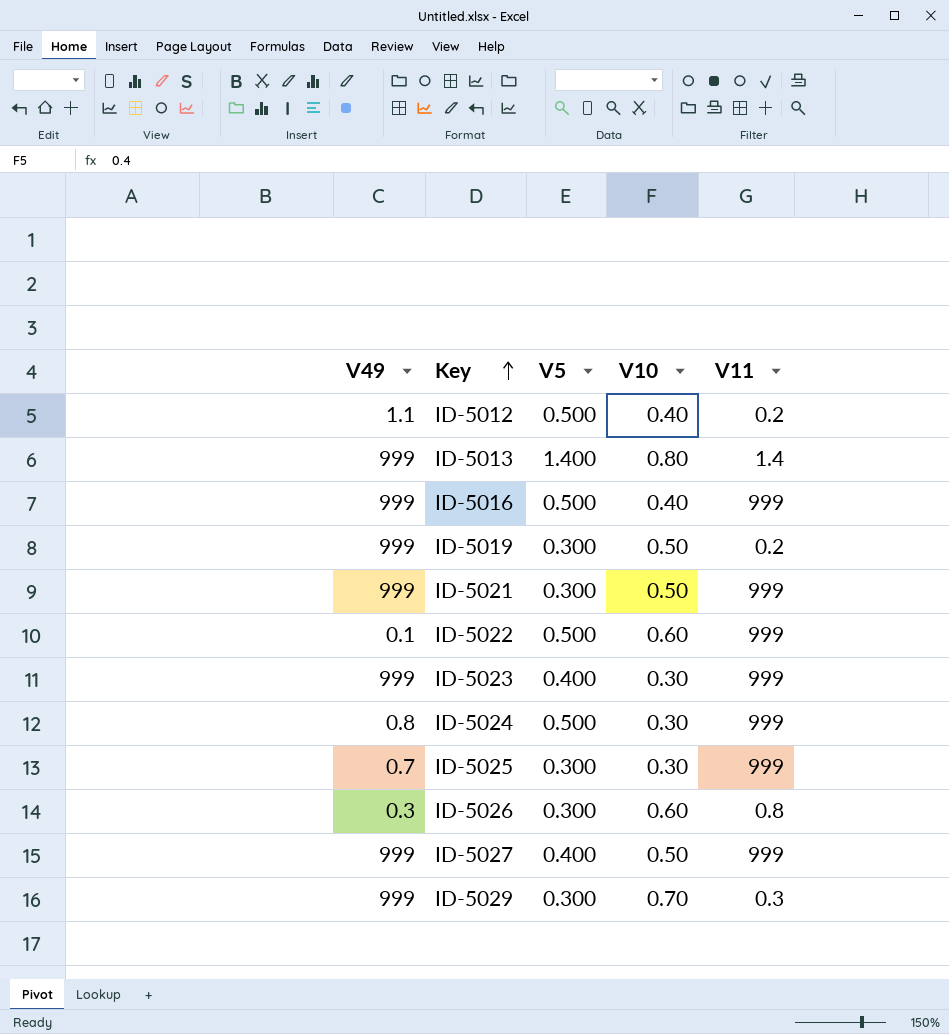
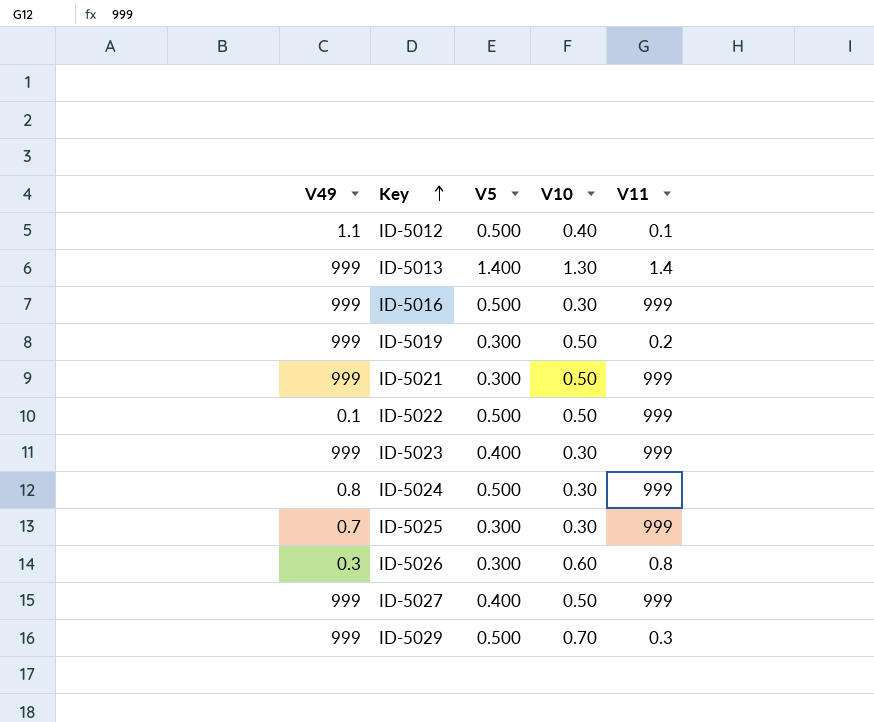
ID-5012 | V11: 0.2 -> 0.1
ID-5013 | V10: 0.80 -> 1.30
ID-5016 | V10: 0.40 -> 0.30
ID-5022 | V10: 0.60 -> 0.50
ID-5029 | V5: 0.300 -> 0.500

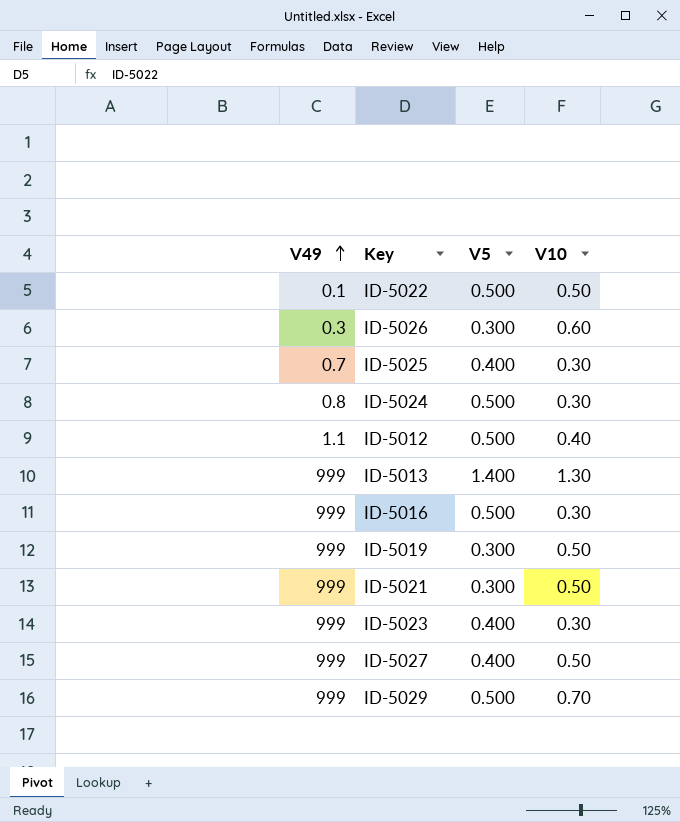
row order: Key ascending -> V49 ascending
column V11 | position: 5 -> none
ID-5025 | V5: 0.300 -> 0.400

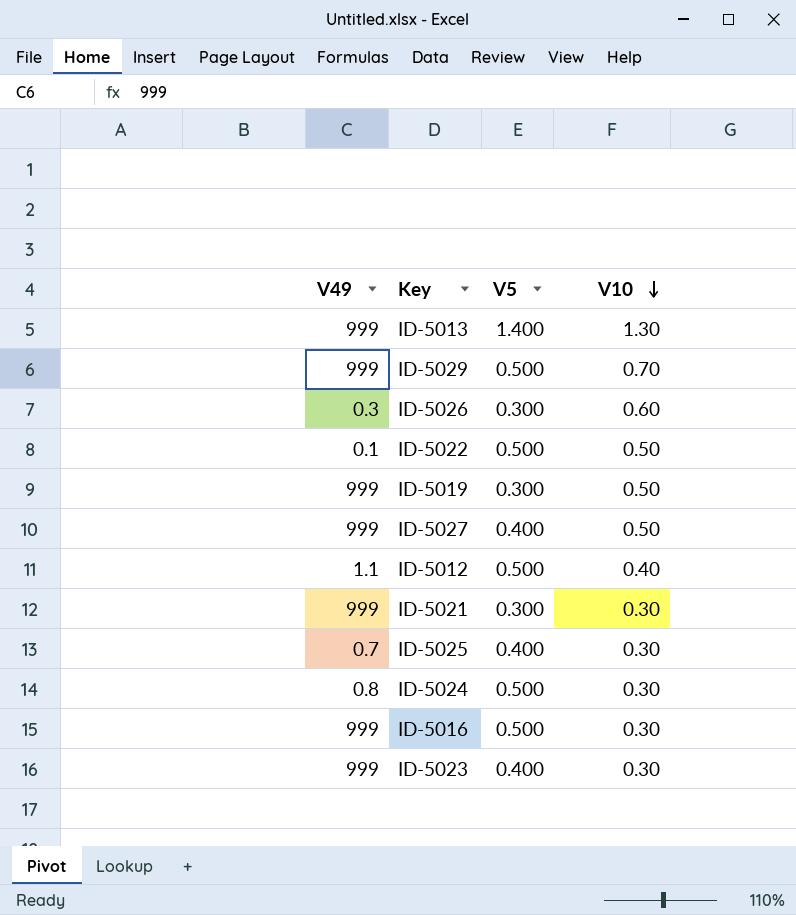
row order: V49 ascending -> V10 descending
ID-5021 | V10: 0.50 -> 0.30

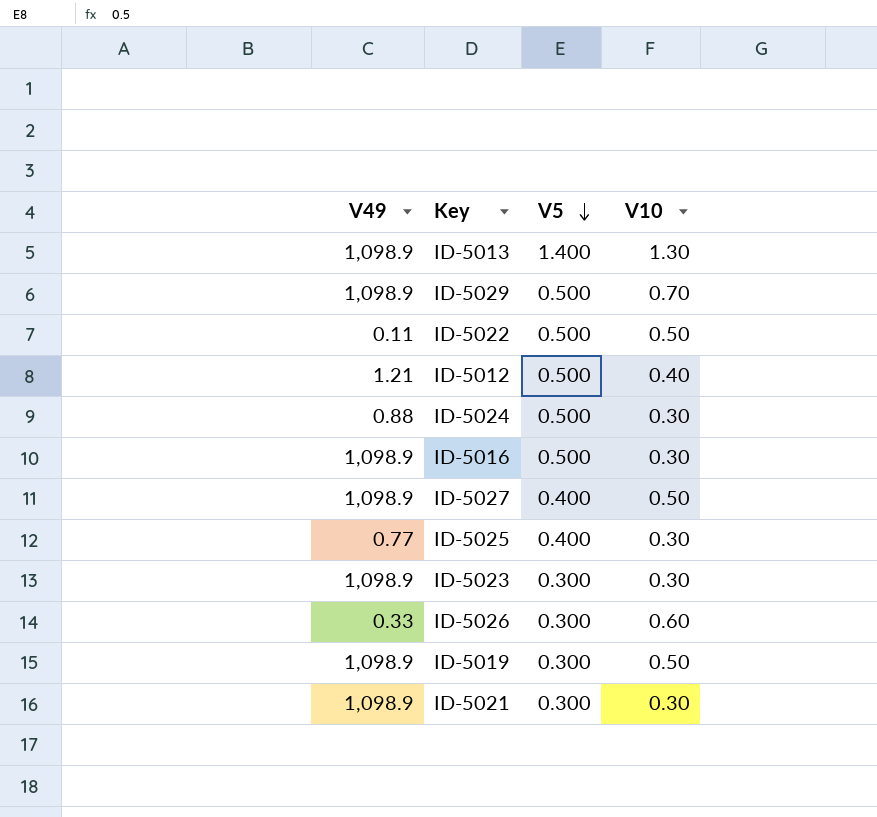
row order: V10 descending -> V5 descending
ID-5013 | V49: 999 -> 1,098.9
ID-5029 | V49: 999 -> 1,098.9
ID-5022 | V49: 0.1 -> 0.11
ID-5012 | V49: 1.1 -> 1.21
ID-5024 | V49: 0.8 -> 0.88
ID-5016 | V49: 999 -> 1,098.9
ID-5027 | V49: 999 -> 1,098.9
ID-5025 | V49: 0.7 -> 0.77
ID-5023 | V49: 999 -> 1,098.9
ID-5023 | V5: 0.400 -> 0.300
ID-5026 | V49: 0.3 -> 0.33
ID-5019 | V49: 999 -> 1,098.9
ID-5021 | V49: 999 -> 1,098.9

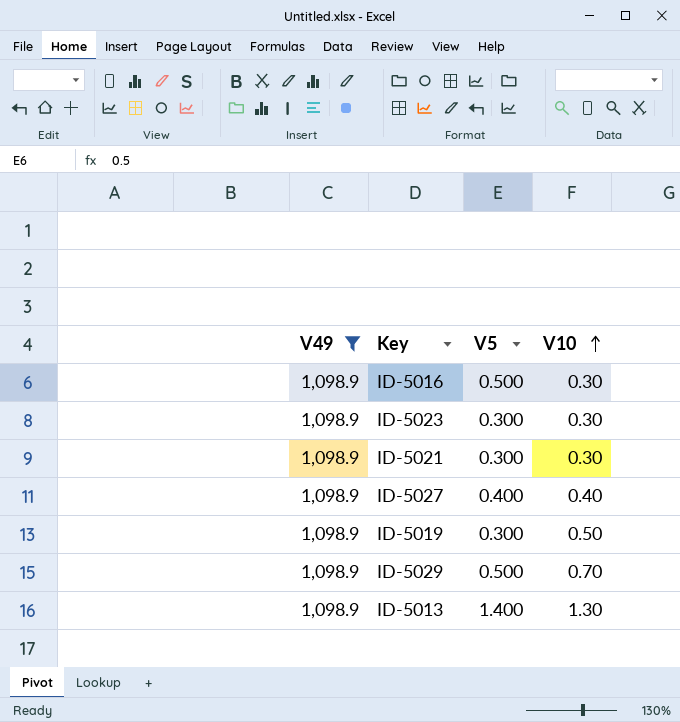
filter: none -> V49 = 1,098.9
row order: V5 descending -> V10 ascending
ID-5027 | V10: 0.50 -> 0.40

